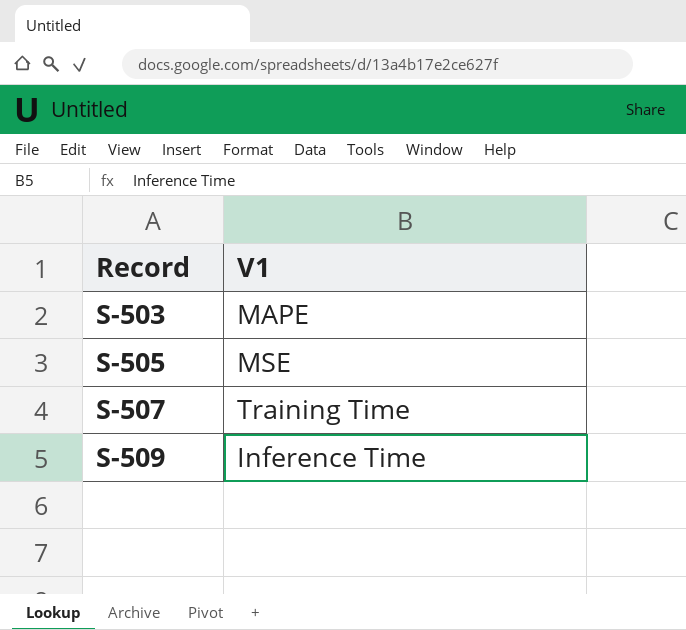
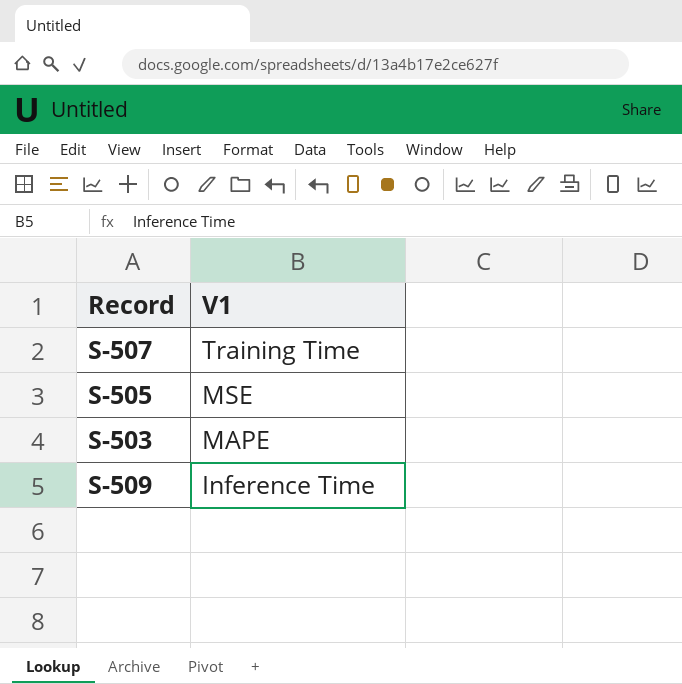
row order: Record ascending -> V1 descending

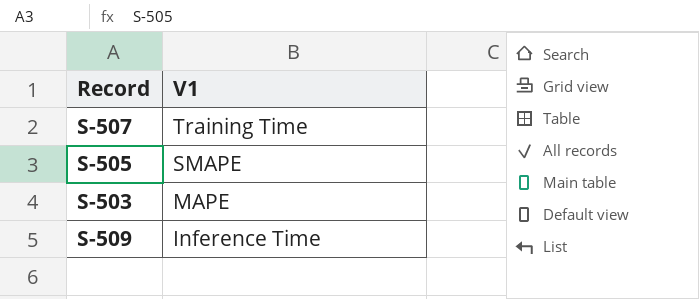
S-505 | V1: MSE -> SMAPE

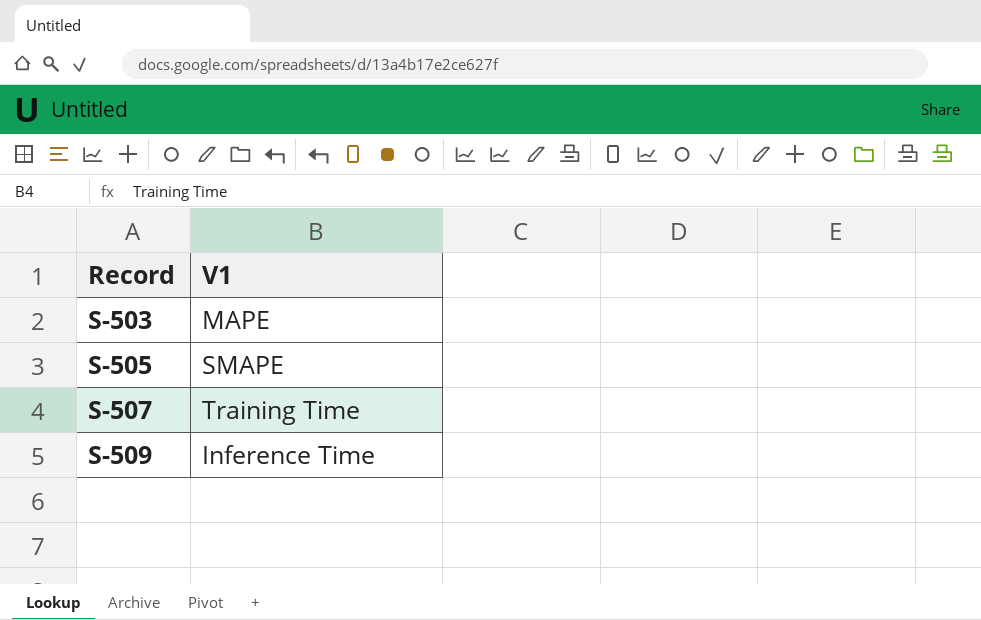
row order: V1 descending -> Record ascending

